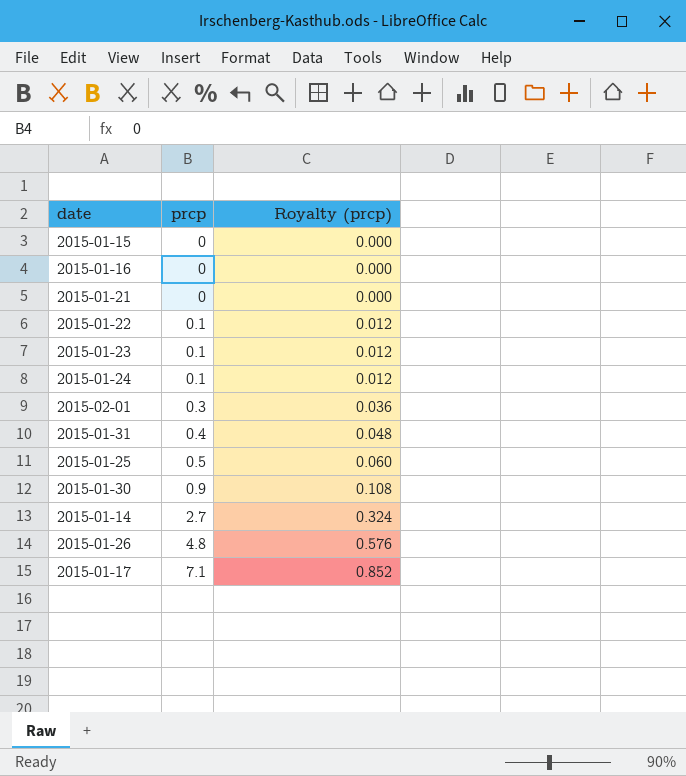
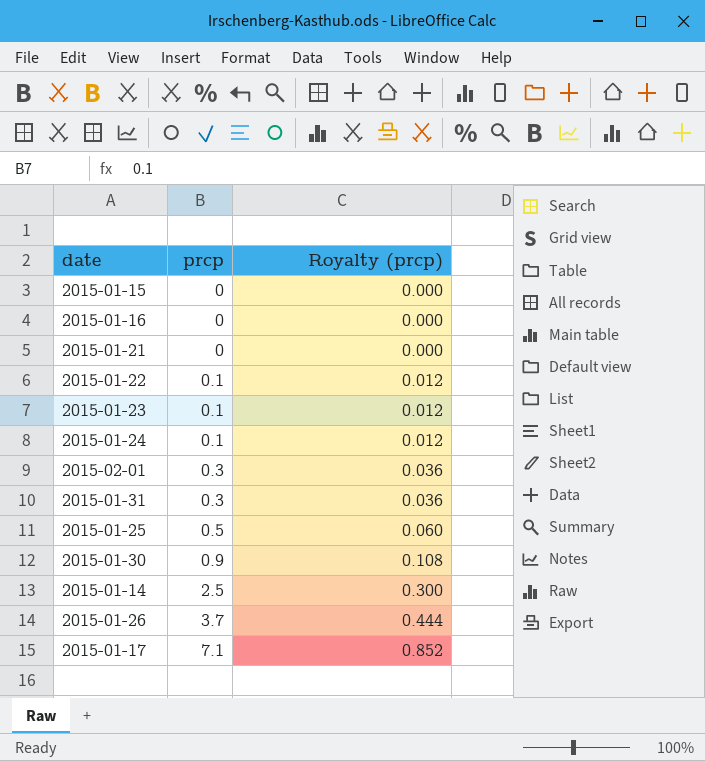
2015-01-31 | prcp: 0.4 -> 0.3
2015-01-31 | Royalty (prcp): 0.048 -> 0.036
2015-01-14 | prcp: 2.7 -> 2.5
2015-01-14 | Royalty (prcp): 0.324 -> 0.300
2015-01-26 | prcp: 4.8 -> 3.7
2015-01-26 | Royalty (prcp): 0.576 -> 0.444

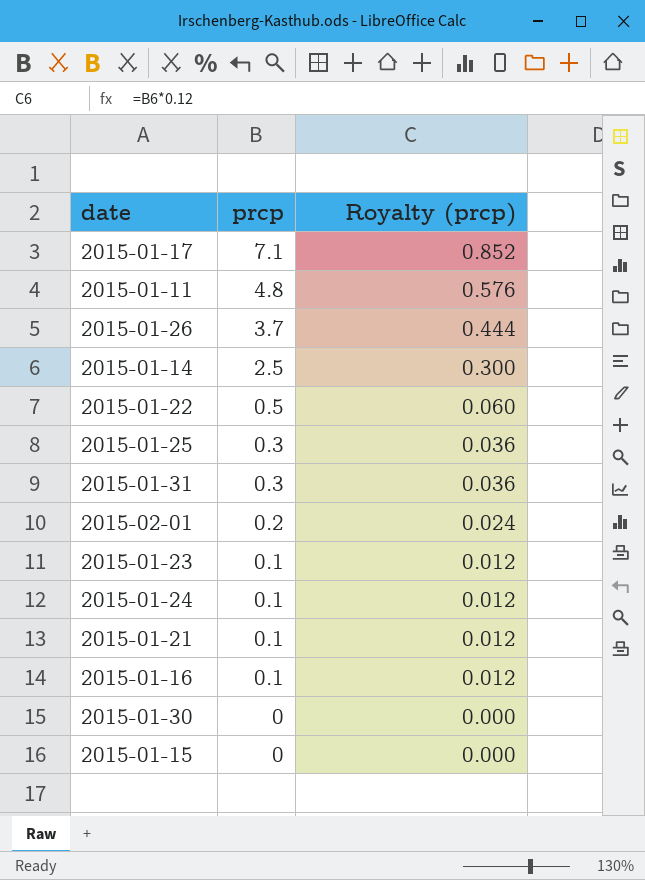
row order: prcp ascending -> prcp descending
row 2015-01-11: none -> 4.8 | 0.576
2015-01-22 | prcp: 0.1 -> 0.5
2015-01-22 | Royalty (prcp): 0.012 -> 0.060
2015-01-25 | prcp: 0.5 -> 0.3
2015-01-25 | Royalty (prcp): 0.060 -> 0.036
2015-02-01 | prcp: 0.3 -> 0.2
2015-02-01 | Royalty (prcp): 0.036 -> 0.024
2015-01-21 | prcp: 0 -> 0.1
2015-01-21 | Royalty (prcp): 0.000 -> 0.012
2015-01-16 | prcp: 0 -> 0.1
2015-01-16 | Royalty (prcp): 0.000 -> 0.012
2015-01-30 | prcp: 0.9 -> 0
2015-01-30 | Royalty (prcp): 0.108 -> 0.000

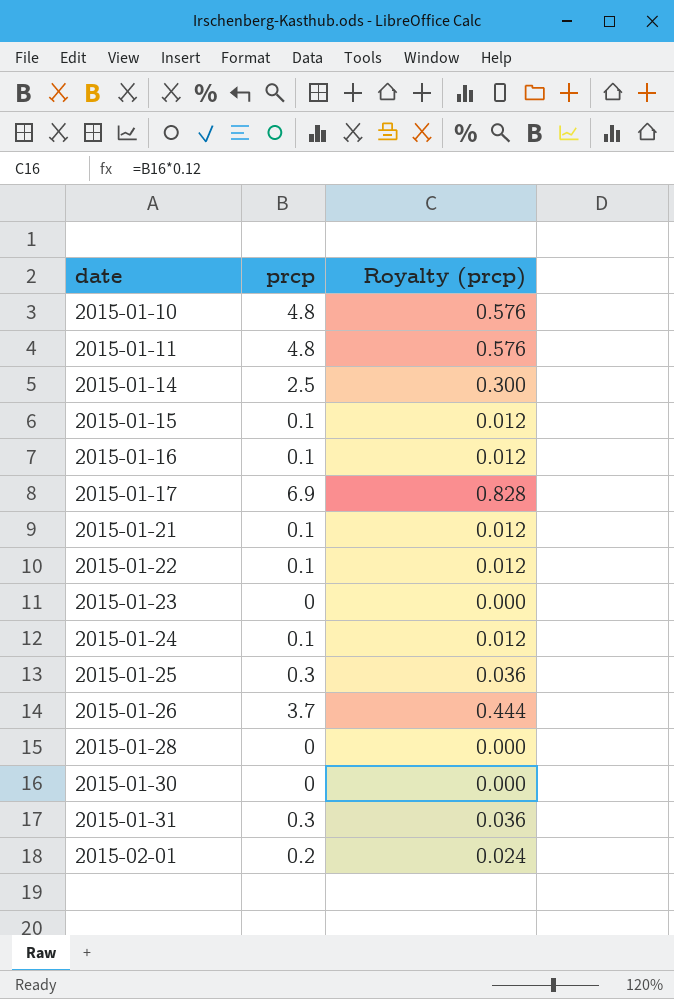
row order: prcp descending -> date ascending
row 2015-01-10: none -> 4.8 | 0.576
2015-01-15 | prcp: 0 -> 0.1
2015-01-15 | Royalty (prcp): 0.000 -> 0.012
2015-01-17 | prcp: 7.1 -> 6.9
2015-01-17 | Royalty (prcp): 0.852 -> 0.828
2015-01-22 | prcp: 0.5 -> 0.1
2015-01-22 | Royalty (prcp): 0.060 -> 0.012
2015-01-23 | prcp: 0.1 -> 0
2015-01-23 | Royalty (prcp): 0.012 -> 0.000
row 2015-01-28: none -> 0 | 0.000

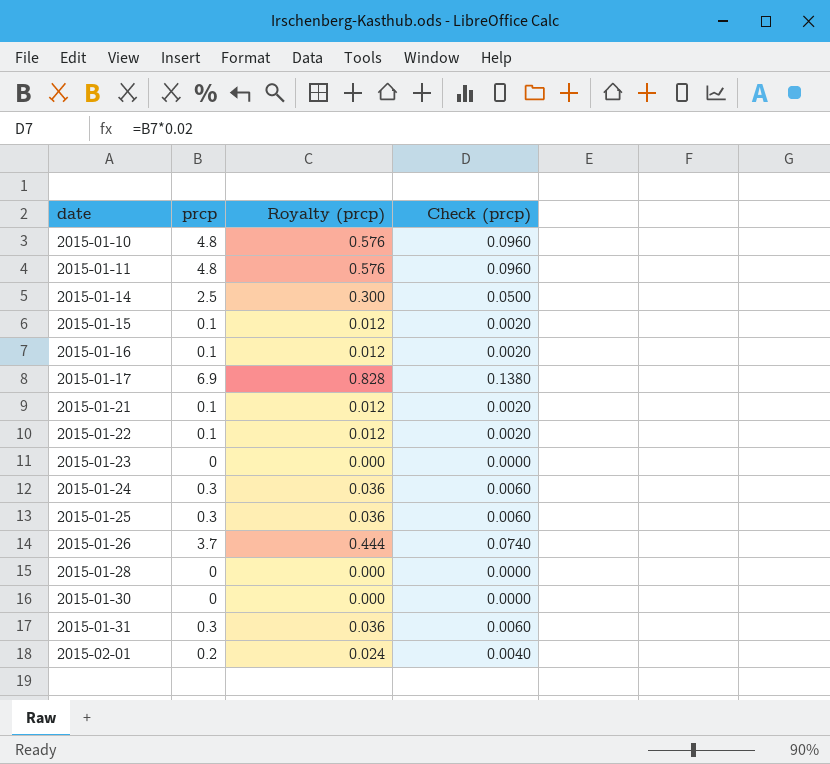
column Check (prcp) | formula: none -> [prcp] * 0.02
2015-01-24 | prcp: 0.1 -> 0.3
2015-01-24 | Royalty (prcp): 0.012 -> 0.036

